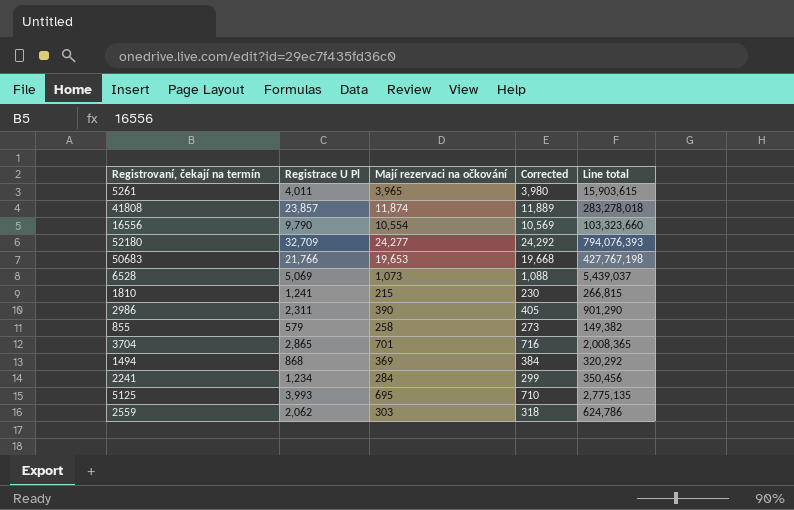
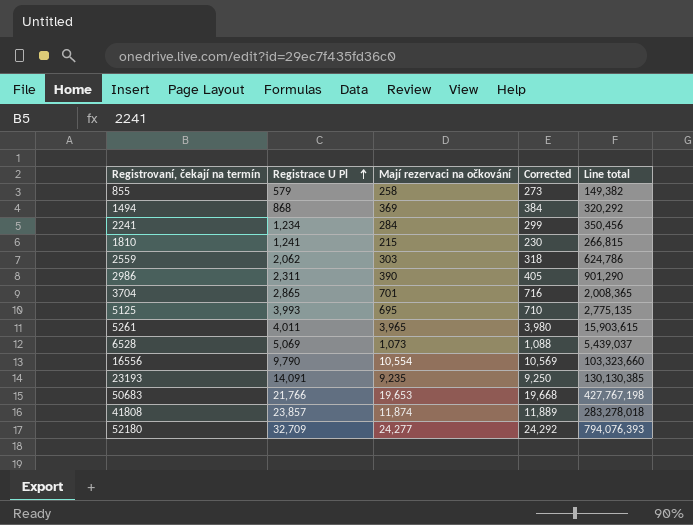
row order: none -> Registrace U Pl ascending
row 23193: none -> 14,091 | 9,235 | 9,250 | 130,130,385

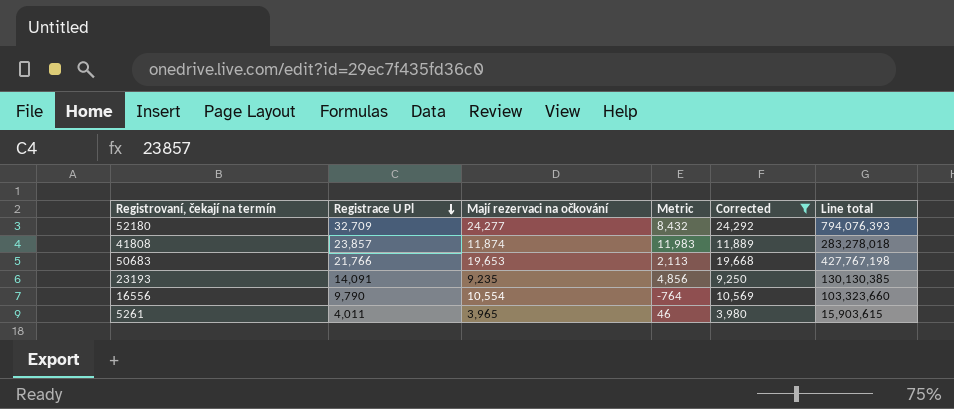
filter: none -> Corrected >= 3,980
row order: Registrace U Pl ascending -> Registrace U Pl descending
column Metric | formula: none -> [Registrace U Pl] - [Mají rezervaci na očkování]

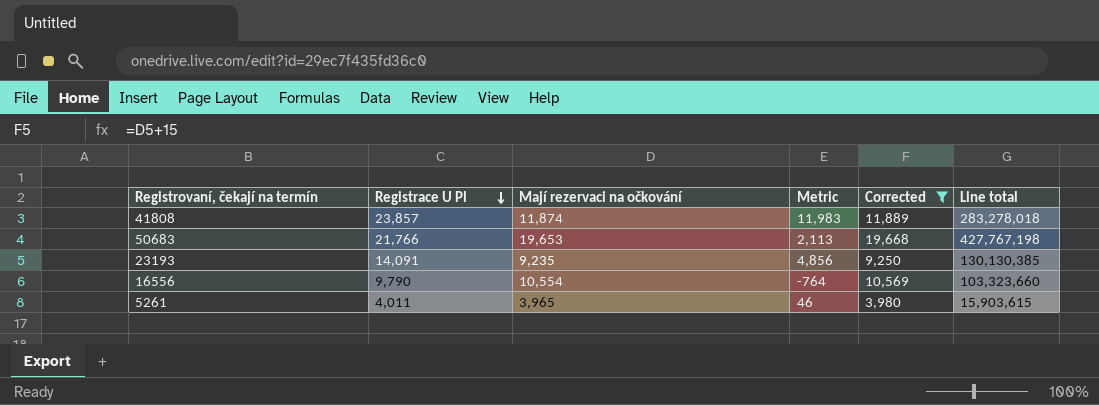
row 52180: 32,709 | 24,277 | 8,432 | 24,292 | 794,076,393 -> none

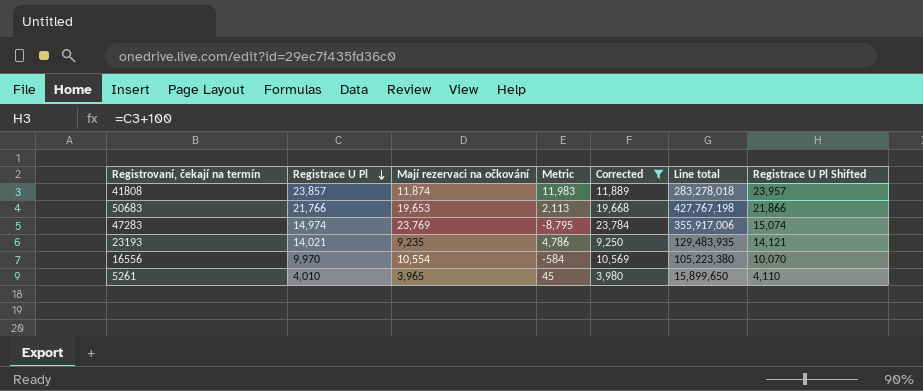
column Registrace U Pl Shifted | formula: none -> [Registrace U Pl] + 100
row 47283: none -> 14,974 | 23,769 | -8,795 | 23,784 | 355,917,006 | 15,074
23193 | Registrace U Pl: 14,091 -> 14,021
23193 | Metric: 4,856 -> 4,786
23193 | Line total: 130,130,385 -> 129,483,935
16556 | Registrace U Pl: 9,790 -> 9,970
16556 | Metric: -764 -> -584
16556 | Line total: 103,323,660 -> 105,223,380
5261 | Registrace U Pl: 4,011 -> 4,010
5261 | Metric: 46 -> 45
5261 | Line total: 15,903,615 -> 15,899,650

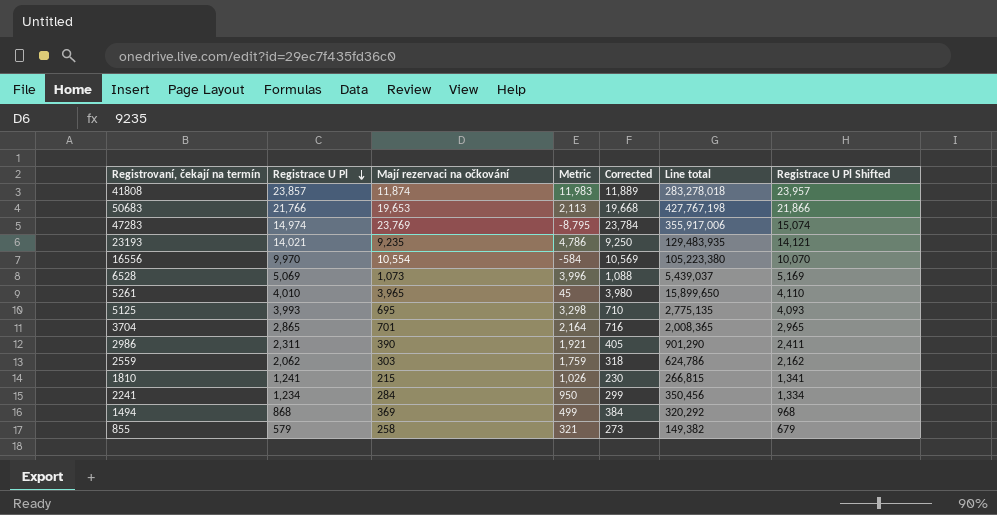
filter: Corrected >= 3,980 -> none

